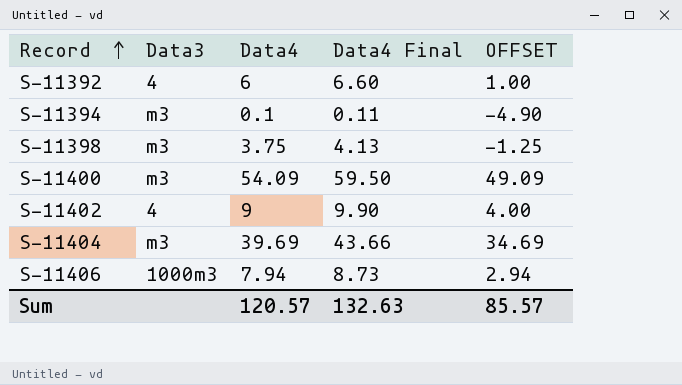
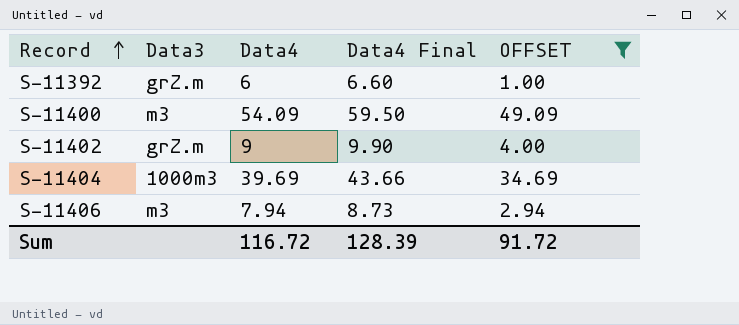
filter: none -> OFFSET >= 1.00
S-11392 | Data3: 4 -> grZ.m
S-11402 | Data3: 4 -> grZ.m
S-11404 | Data3: m3 -> 1000m3
S-11406 | Data3: 1000m3 -> m3
Sum | Data4: 120.57 -> 116.72
Sum | Data4 Final: 132.63 -> 128.39
Sum | OFFSET: 85.57 -> 91.72

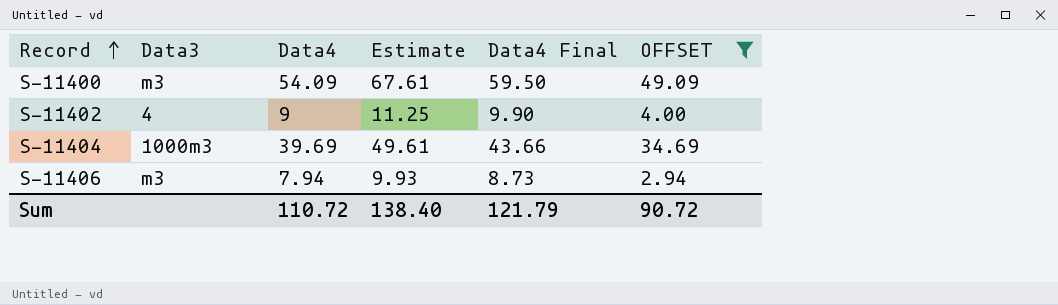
column Estimate | formula: none -> [Data4] * 1.25
row S-11392: grZ.m | 6 | 6.60 | 1.00 -> none
S-11402 | Data3: grZ.m -> 4
Sum | Data4: 116.72 -> 110.72
Sum | Data4 Final: 128.39 -> 121.79
Sum | OFFSET: 91.72 -> 90.72

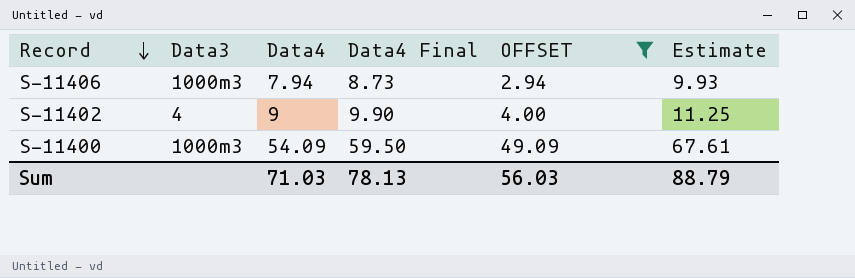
row order: Record ascending -> Record descending
column Estimate | position: 4 -> 6
row S-11404: 1000m3 | 39.69 | 49.61 | 43.66 | 34.69 -> none
S-11406 | Data3: m3 -> 1000m3
S-11400 | Data3: m3 -> 1000m3
Sum | Data4: 110.72 -> 71.03
Sum | Data4 Final: 121.79 -> 78.13
Sum | OFFSET: 90.72 -> 56.03
Sum | Estimate: 138.40 -> 88.79

